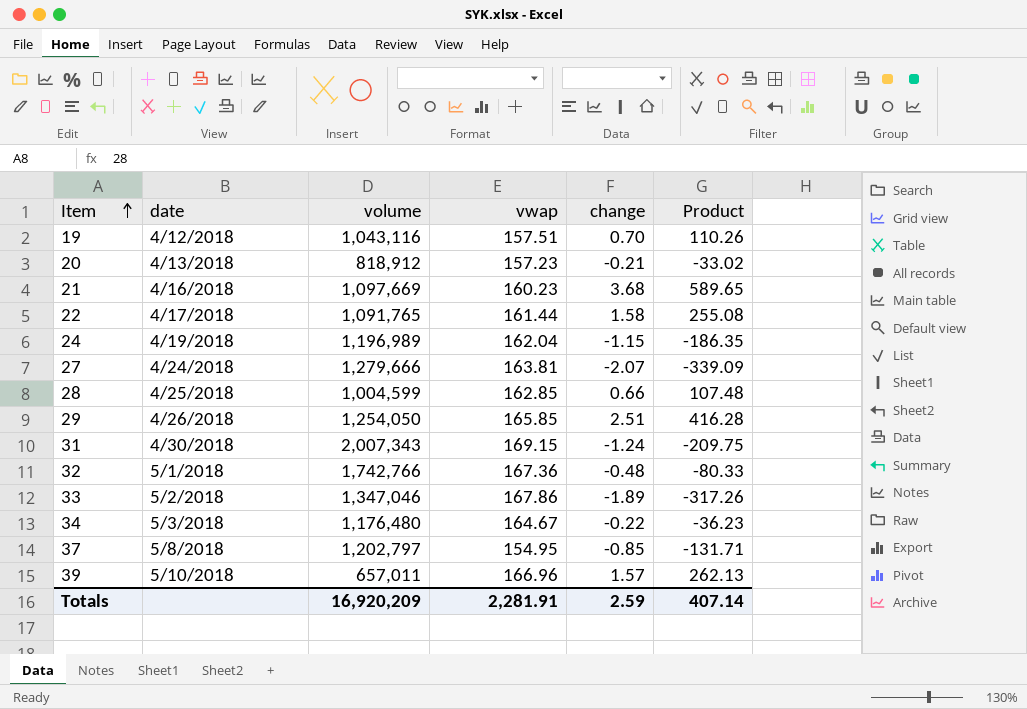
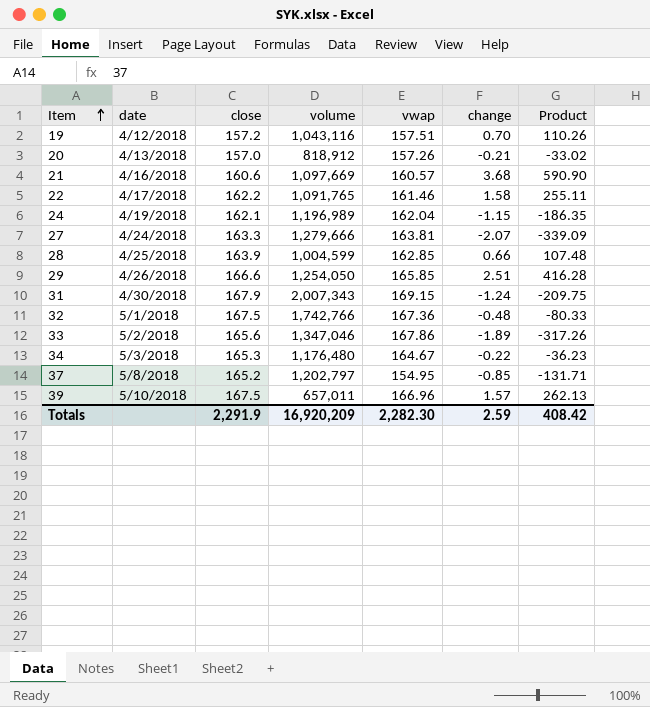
column close | position: none -> 3
20 | vwap: 157.23 -> 157.26
21 | vwap: 160.23 -> 160.57
21 | Product: 589.65 -> 590.90
22 | vwap: 161.44 -> 161.46
22 | Product: 255.08 -> 255.11
Totals | vwap: 2,281.91 -> 2,282.30
Totals | Product: 407.14 -> 408.42

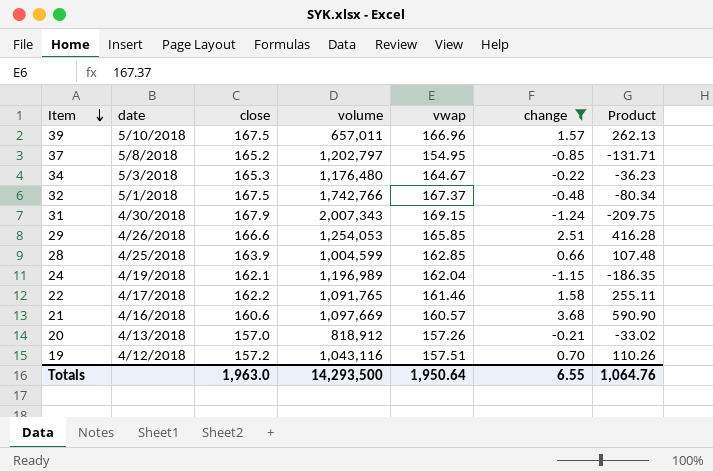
filter: none -> change >= -1.24
row order: Item ascending -> Item descending
32 | vwap: 167.36 -> 167.37
32 | Product: -80.33 -> -80.34
29 | volume: 1,254,050 -> 1,254,053
Totals | close: 2,291.9 -> 1,963.0
Totals | volume: 16,920,209 -> 14,293,500
Totals | vwap: 2,282.30 -> 1,950.64
Totals | change: 2.59 -> 6.55
Totals | Product: 408.42 -> 1,064.76

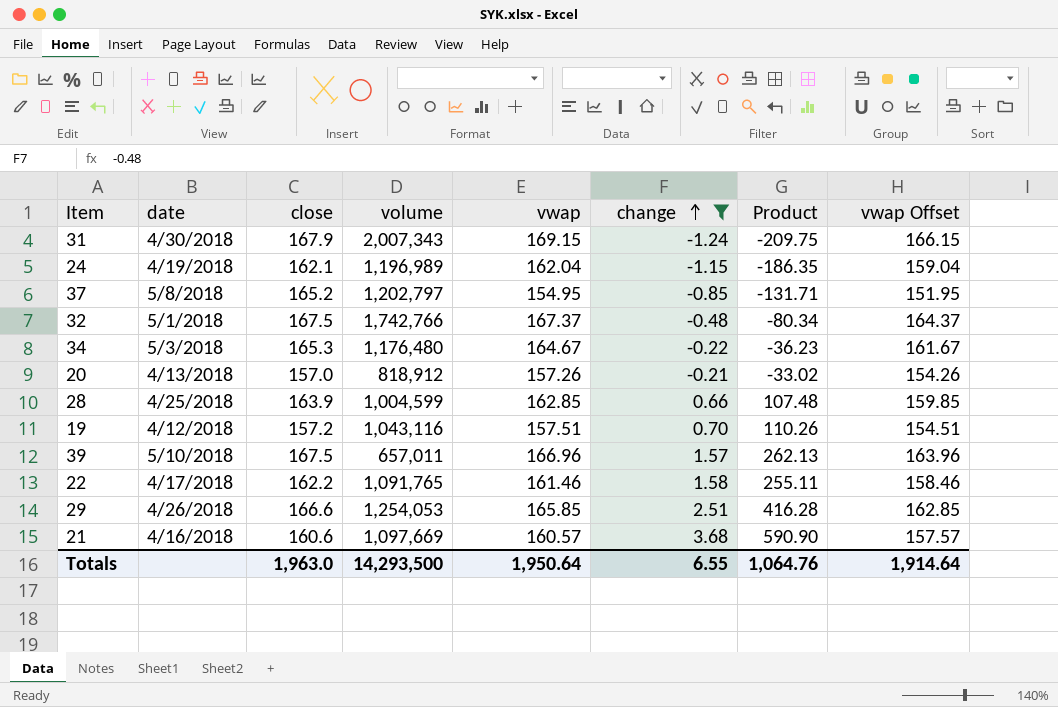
row order: Item descending -> change ascending
column vwap Offset | formula: none -> [vwap] - 3

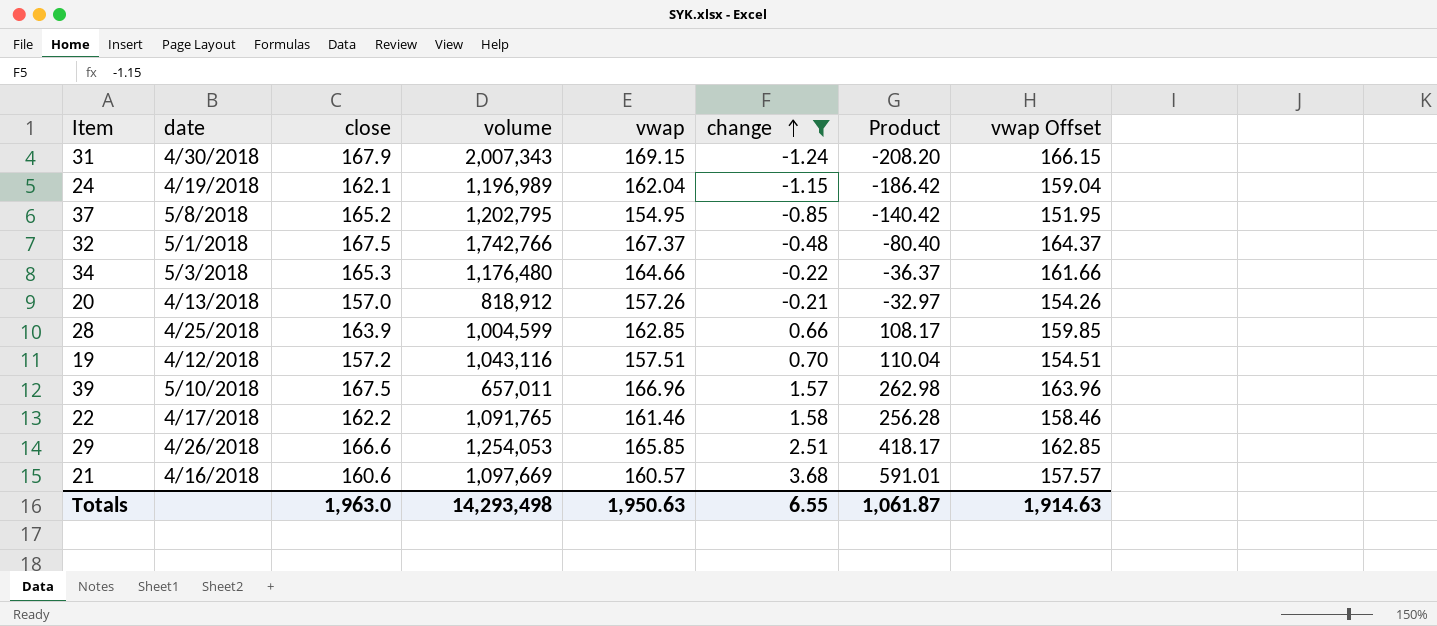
column Product | formula: [vwap] * [change] -> [close] * [change]
37 | volume: 1,202,797 -> 1,202,795
34 | vwap: 164.67 -> 164.66
34 | vwap Offset: 161.67 -> 161.66
Totals | volume: 14,293,500 -> 14,293,498
Totals | vwap: 1,950.64 -> 1,950.63
Totals | Product: 1,064.76 -> 1,061.87
Totals | vwap Offset: 1,914.64 -> 1,914.63

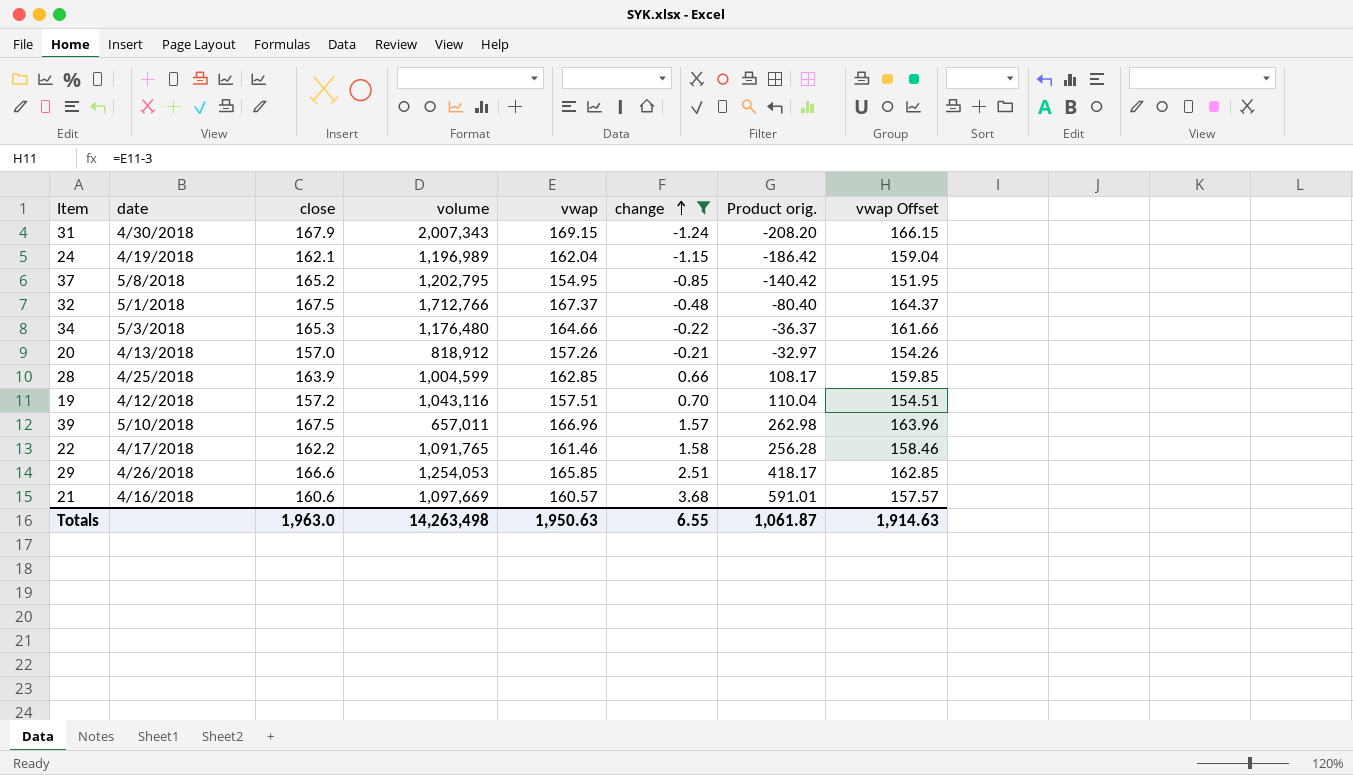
column name: Product -> Product orig.
32 | volume: 1,742,766 -> 1,712,766
Totals | volume: 14,293,498 -> 14,263,498

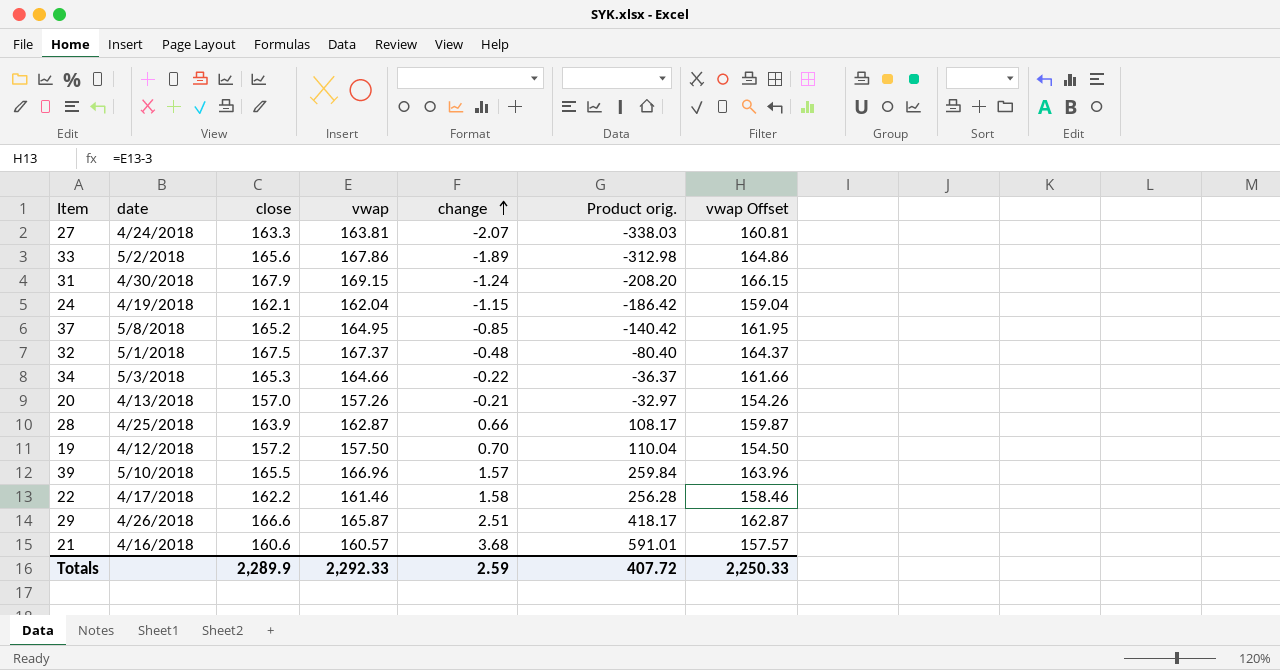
filter: change >= -1.24 -> none
column volume | position: 4 -> none
37 | vwap: 154.95 -> 164.95
37 | vwap Offset: 151.95 -> 161.95
28 | vwap: 162.85 -> 162.87
28 | vwap Offset: 159.85 -> 159.87
19 | vwap: 157.51 -> 157.50
19 | vwap Offset: 154.51 -> 154.50
39 | close: 167.5 -> 165.5
39 | Product orig.: 262.98 -> 259.84
29 | vwap: 165.85 -> 165.87
29 | vwap Offset: 162.85 -> 162.87
Totals | close: 1,963.0 -> 2,289.9
Totals | vwap: 1,950.63 -> 2,292.33
Totals | change: 6.55 -> 2.59
Totals | Product orig.: 1,061.87 -> 407.72
Totals | vwap Offset: 1,914.63 -> 2,250.33

